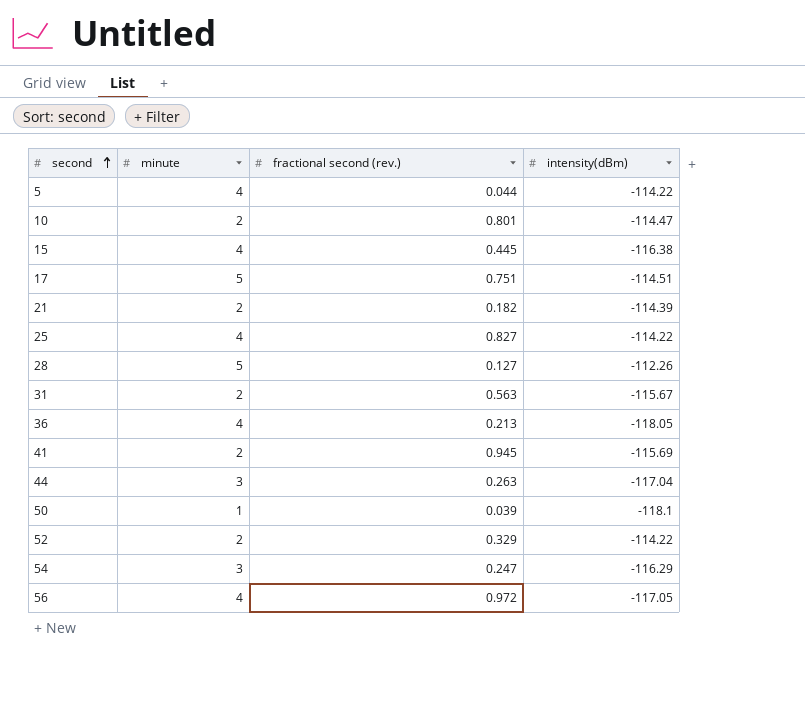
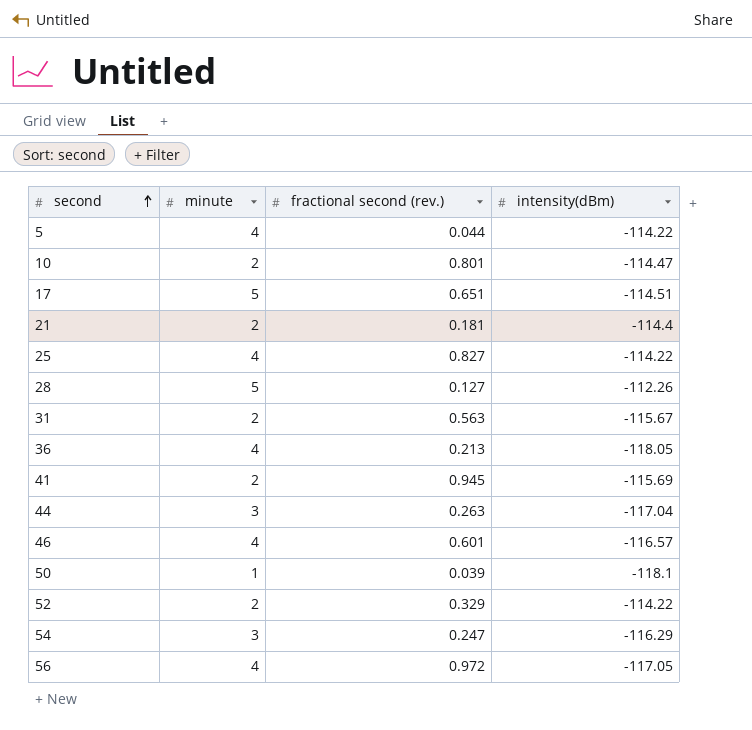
row 15: 4 | 0.445 | -116.38 -> none
17 | fractional second (rev.): 0.751 -> 0.651
21 | fractional second (rev.): 0.182 -> 0.181
21 | intensity(dBm): -114.39 -> -114.4
row 46: none -> 4 | 0.601 | -116.57

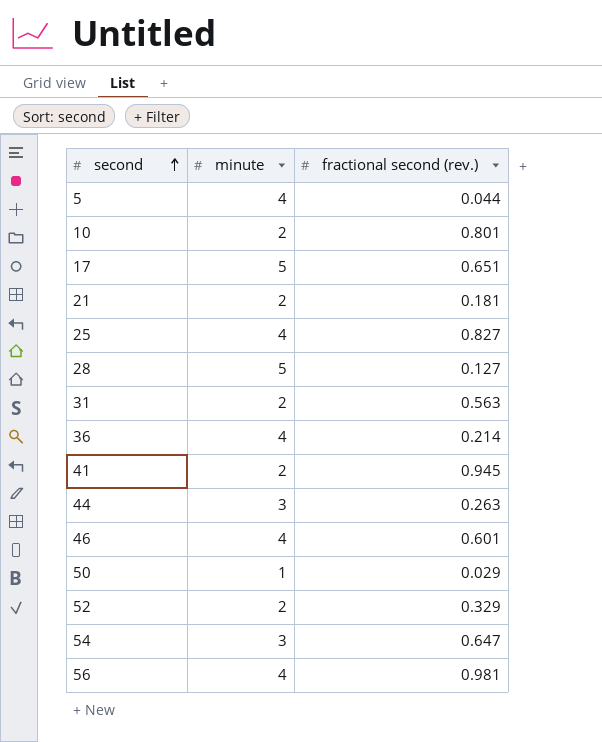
column intensity(dBm) | position: 4 -> none
36 | fractional second (rev.): 0.213 -> 0.214
50 | fractional second (rev.): 0.039 -> 0.029
54 | fractional second (rev.): 0.247 -> 0.647
56 | fractional second (rev.): 0.972 -> 0.981

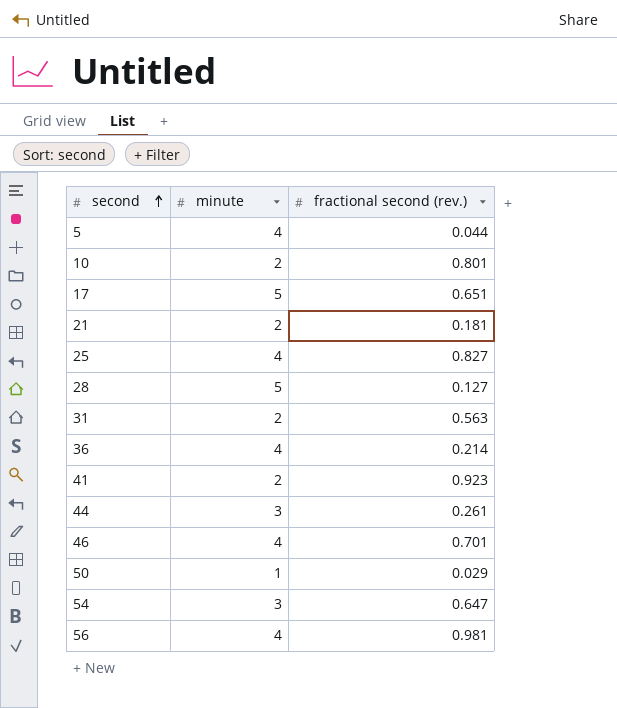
row 52: 2 | 0.329 -> none
41 | fractional second (rev.): 0.945 -> 0.923
44 | fractional second (rev.): 0.263 -> 0.261
46 | fractional second (rev.): 0.601 -> 0.701

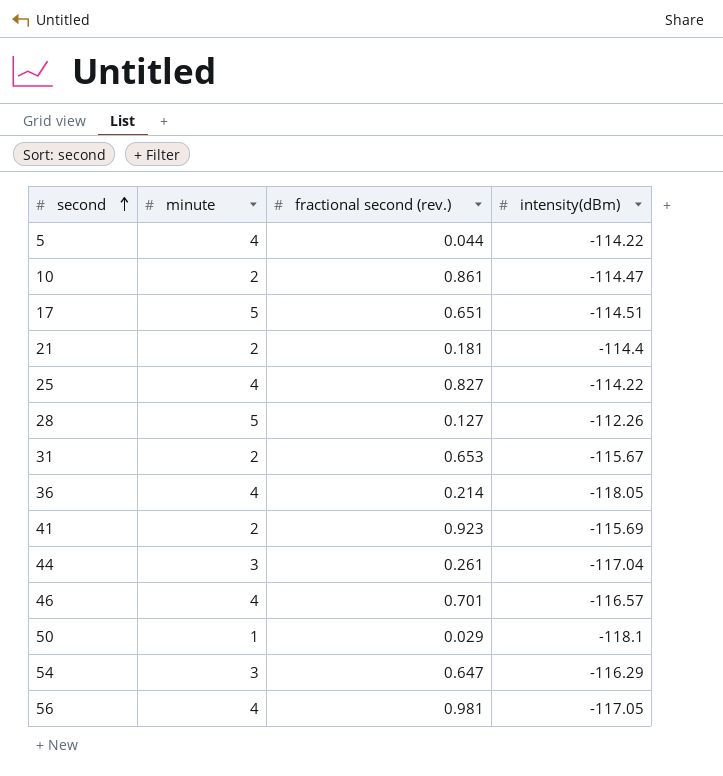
column intensity(dBm) | position: none -> 4
10 | fractional second (rev.): 0.801 -> 0.861
31 | fractional second (rev.): 0.563 -> 0.653

